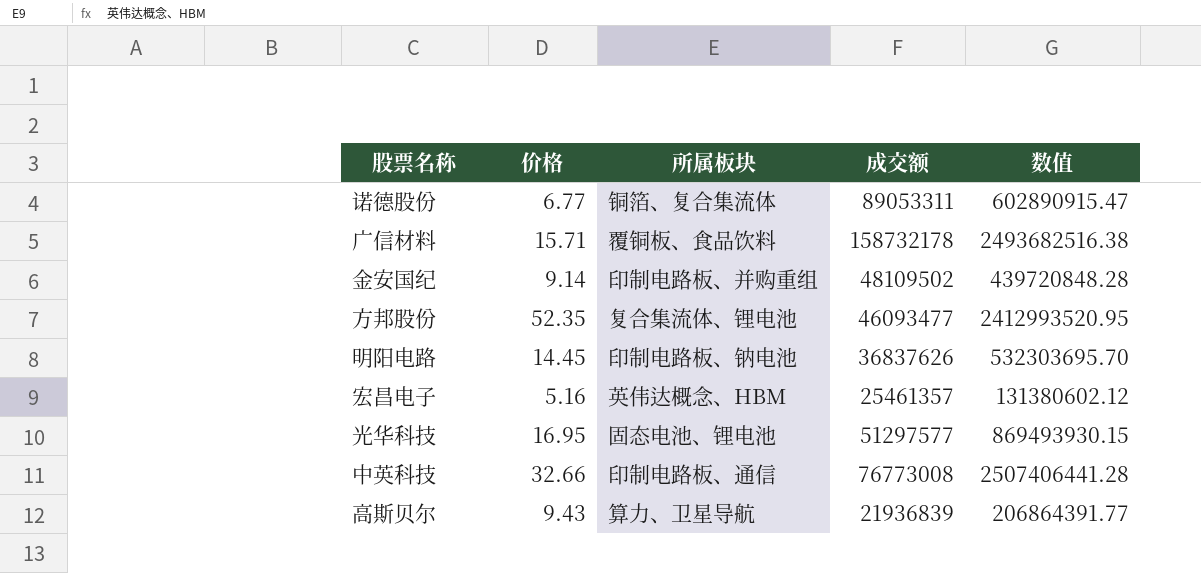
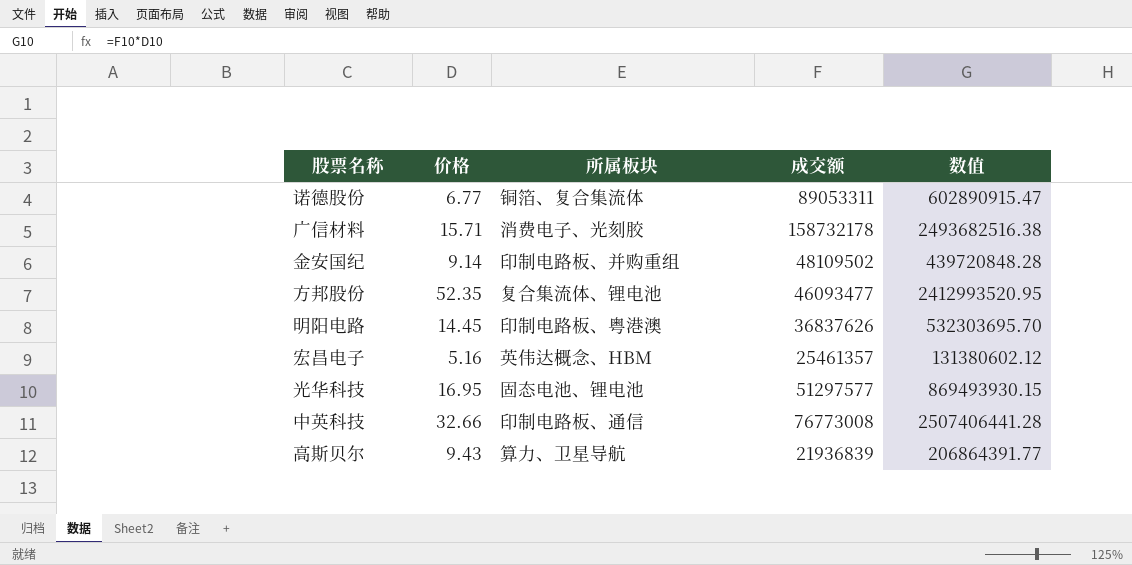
广信材料 | 所属板块: 覆铜板、食品饮料 -> 消费电子、光刻胶
明阳电路 | 所属板块: 印制电路板、钠电池 -> 印制电路板、粤港澳

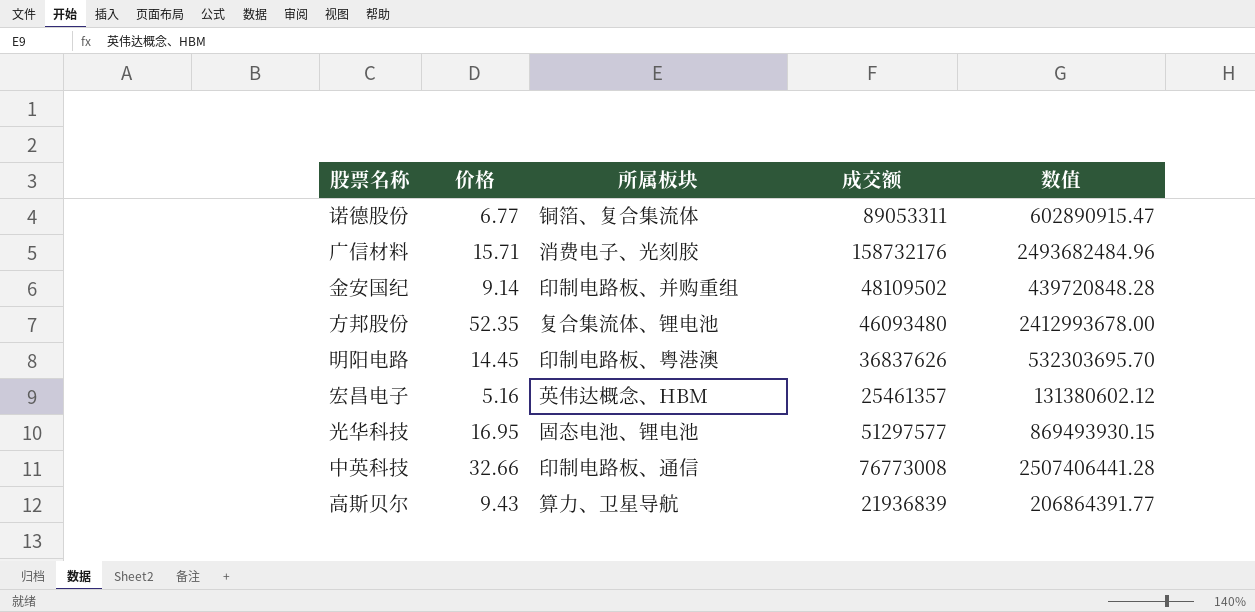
广信材料 | 成交额: 158732178 -> 158732176
广信材料 | 数值: 2493682516.38 -> 2493682484.96
方邦股份 | 成交额: 46093477 -> 46093480
方邦股份 | 数值: 2412993520.95 -> 2412993678.00

